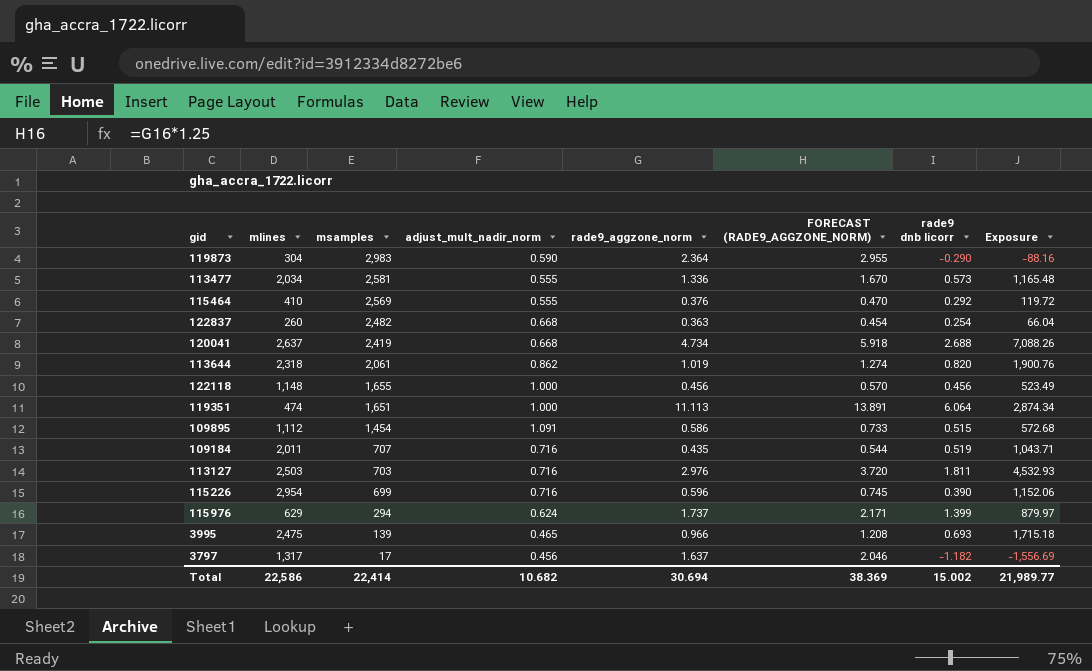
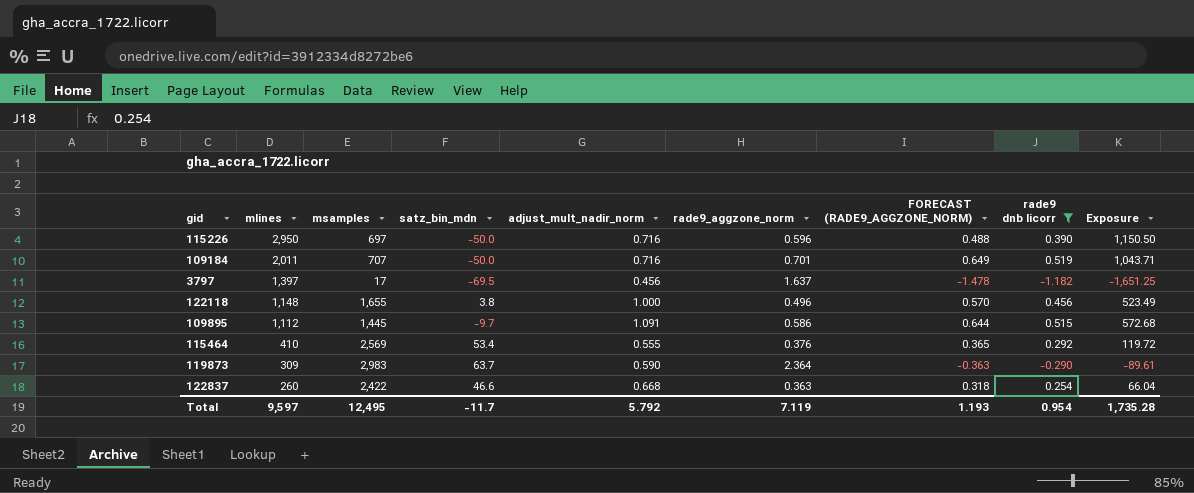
filter: none -> rade9 dnb licorr <= 0.519
row order: msamples descending -> mlines descending
column satz_bin_mdn | position: none -> 4
column FORECAST (RADE9_AGGZONE_NORM) | formula: [rade9_aggzone_norm] * 1.25 -> [rade9 dnb licorr] * 1.25
115226 | mlines: 2,954 -> 2,950
115226 | msamples: 699 -> 697
115226 | Exposure: 1,152.06 -> 1,150.50
109184 | rade9_aggzone_norm: 0.435 -> 0.701
3797 | mlines: 1,317 -> 1,397
3797 | Exposure: -1,556.69 -> -1,651.25
122118 | rade9_aggzone_norm: 0.456 -> 0.496
109895 | msamples: 1,454 -> 1,445
119873 | mlines: 304 -> 309
119873 | Exposure: -88.16 -> -89.61
122837 | msamples: 2,482 -> 2,422
Total | mlines: 22,586 -> 9,597
Total | msamples: 22,414 -> 12,495
Total | adjust_mult_nadir_norm: 10.682 -> 5.792
Total | rade9_aggzone_norm: 30.694 -> 7.119
Total | FORECAST (RADE9_AGGZONE_NORM): 38.369 -> 1.193
Total | rade9 dnb licorr: 15.002 -> 0.954
Total | Exposure: 21,989.77 -> 1,735.28

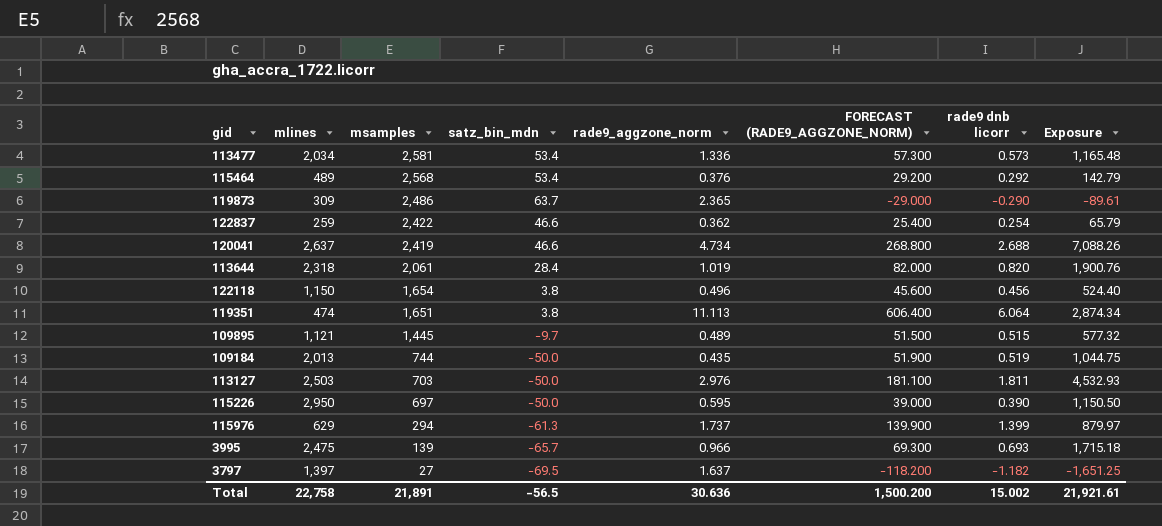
filter: rade9 dnb licorr <= 0.519 -> none
row order: mlines descending -> msamples descending
column adjust_mult_nadir_norm | position: 5 -> none
column FORECAST (RADE9_AGGZONE_NORM) | formula: [rade9 dnb licorr] * 1.25 -> [rade9 dnb licorr] * 100
115464 | mlines: 410 -> 489
115464 | msamples: 2,569 -> 2,568
115464 | Exposure: 119.72 -> 142.79
119873 | msamples: 2,983 -> 2,486
119873 | rade9_aggzone_norm: 2.364 -> 2.365
122837 | mlines: 260 -> 259
122837 | rade9_aggzone_norm: 0.363 -> 0.362
122837 | Exposure: 66.04 -> 65.79
122118 | mlines: 1,148 -> 1,150
122118 | msamples: 1,655 -> 1,654
122118 | Exposure: 523.49 -> 524.40
109895 | mlines: 1,112 -> 1,121
109895 | rade9_aggzone_norm: 0.586 -> 0.489
109895 | Exposure: 572.68 -> 577.32
109184 | mlines: 2,011 -> 2,013
109184 | msamples: 707 -> 744
109184 | rade9_aggzone_norm: 0.701 -> 0.435
109184 | Exposure: 1,043.71 -> 1,044.75
115226 | rade9_aggzone_norm: 0.596 -> 0.595
3797 | msamples: 17 -> 27
Total | mlines: 9,597 -> 22,758
Total | msamples: 12,495 -> 21,891
Total | satz_bin_mdn: -11.7 -> -56.5
Total | rade9_aggzone_norm: 7.119 -> 30.636
Total | FORECAST (RADE9_AGGZONE_NORM): 1.193 -> 1,500.200
Total | rade9 dnb licorr: 0.954 -> 15.002
Total | Exposure: 1,735.28 -> 21,921.61

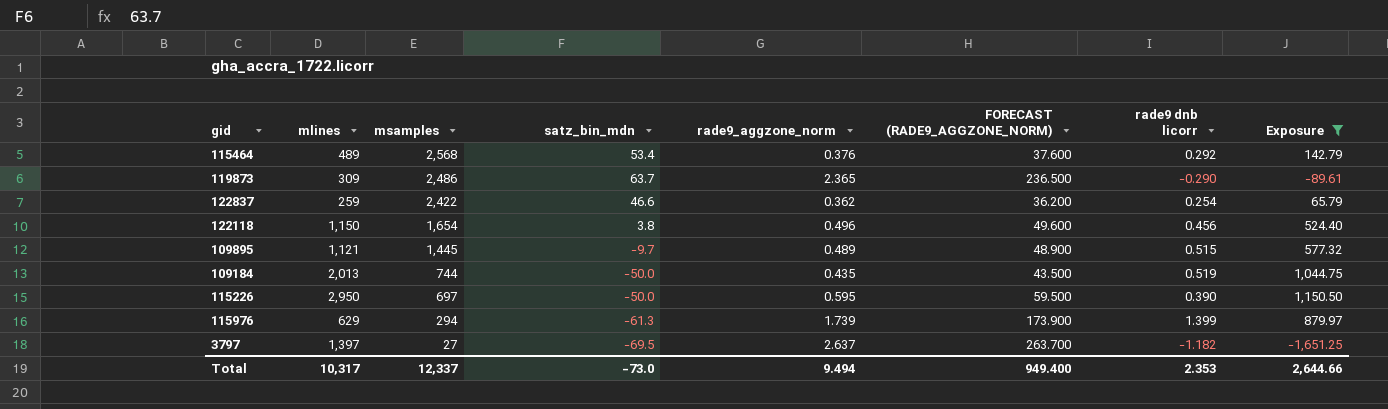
filter: none -> Exposure <= 1,150.50
column FORECAST (RADE9_AGGZONE_NORM) | formula: [rade9 dnb licorr] * 100 -> [rade9_aggzone_norm] * 100
115976 | rade9_aggzone_norm: 1.737 -> 1.739
3797 | rade9_aggzone_norm: 1.637 -> 2.637
Total | mlines: 22,758 -> 10,317
Total | msamples: 21,891 -> 12,337
Total | satz_bin_mdn: -56.5 -> -73.0
Total | rade9_aggzone_norm: 30.636 -> 9.494
Total | FORECAST (RADE9_AGGZONE_NORM): 1,500.200 -> 949.400
Total | rade9 dnb licorr: 15.002 -> 2.353
Total | Exposure: 21,921.61 -> 2,644.66

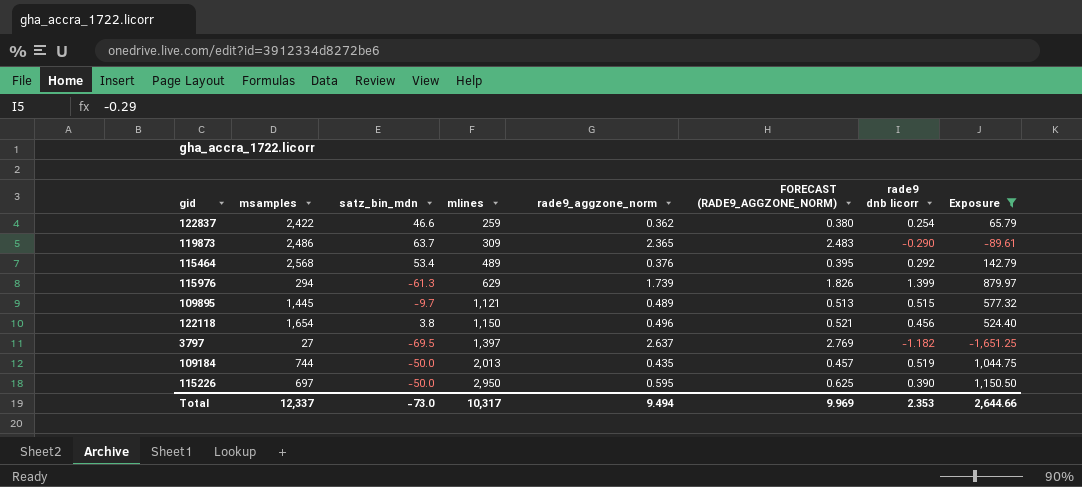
row order: msamples descending -> mlines ascending
column mlines | position: 2 -> 4
column FORECAST (RADE9_AGGZONE_NORM) | formula: [rade9_aggzone_norm] * 100 -> [rade9_aggzone_norm] * 1.05
Total | FORECAST (RADE9_AGGZONE_NORM): 949.400 -> 9.969

